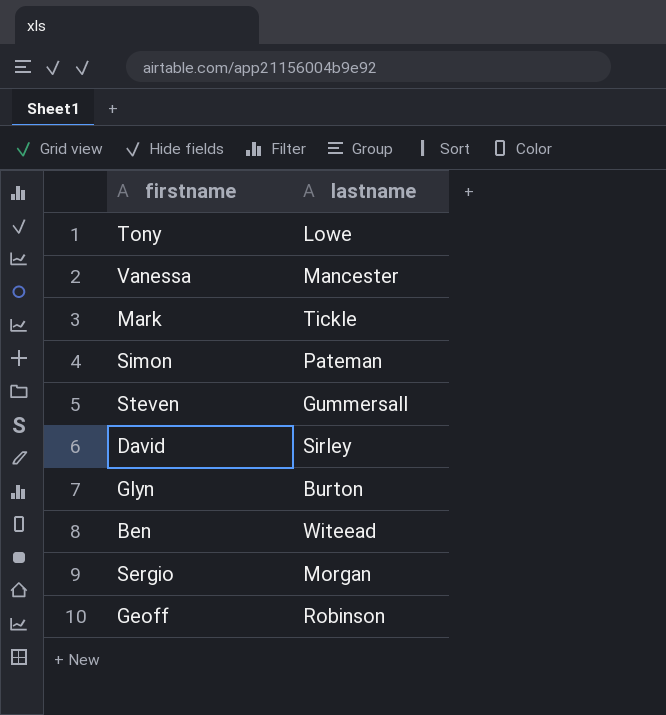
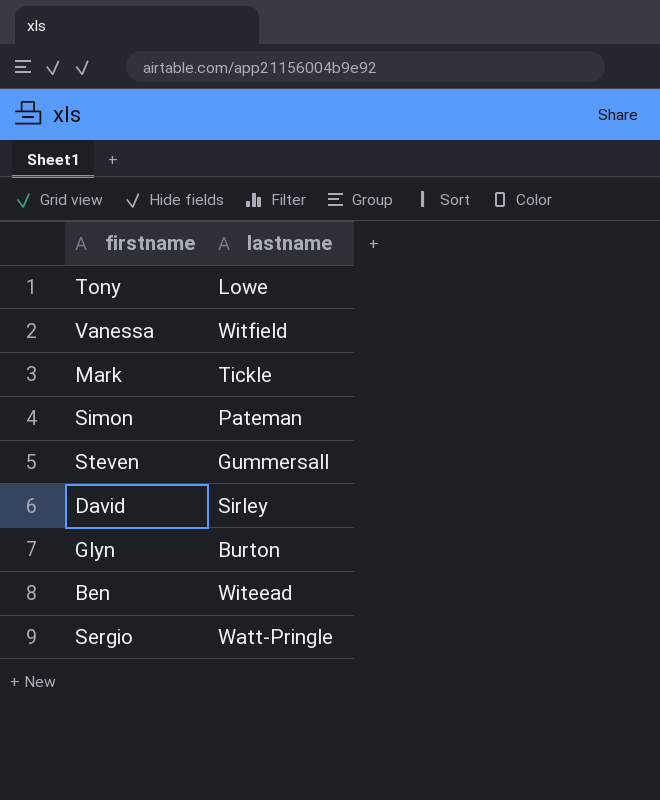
row Geoff: Robinson -> none
Vanessa | lastname: Mancester -> Witfield
Sergio | lastname: Morgan -> Watt-Pringle

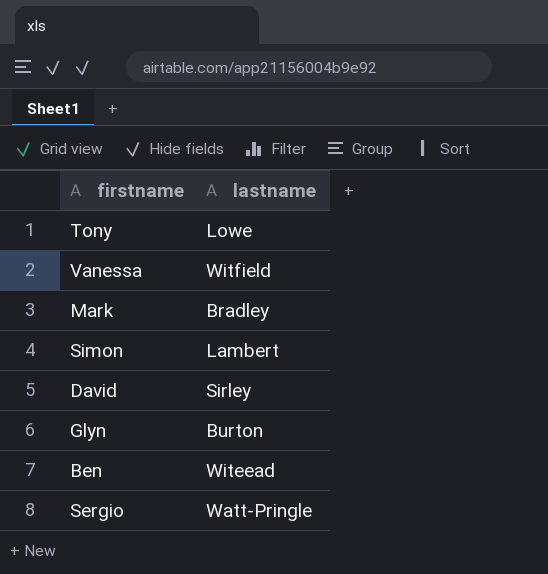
row Steven: Gummersall -> none
Mark | lastname: Tickle -> Bradley
Simon | lastname: Pateman -> Lambert

